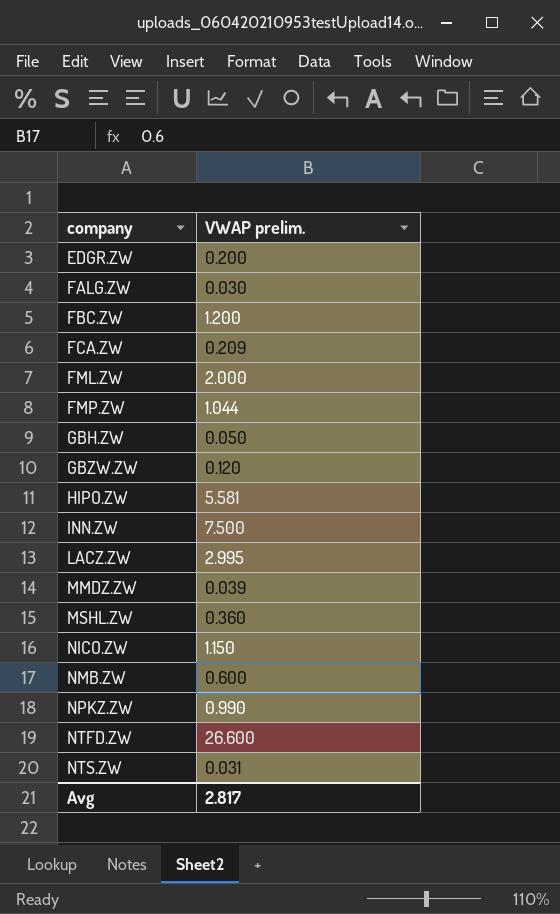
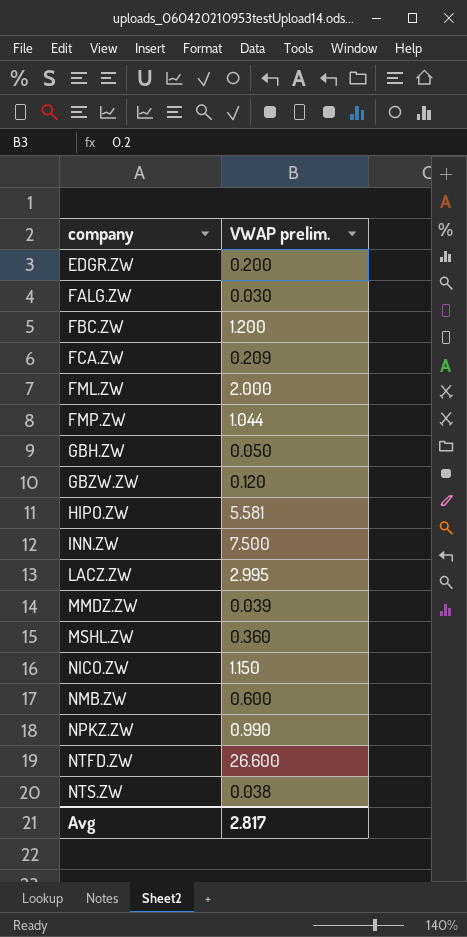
NTS.ZW | VWAP prelim.: 0.031 -> 0.038

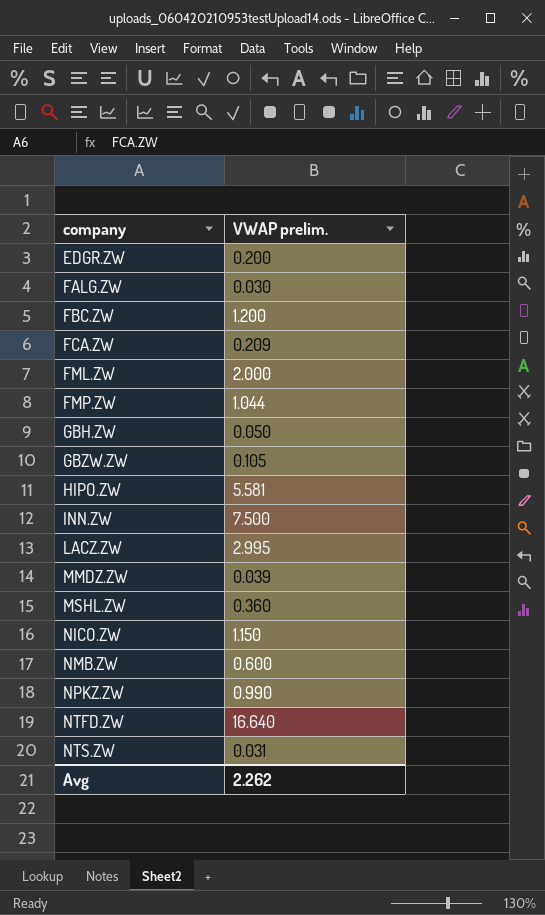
GBZW.ZW | VWAP prelim.: 0.120 -> 0.105
NTFD.ZW | VWAP prelim.: 26.600 -> 16.640
NTS.ZW | VWAP prelim.: 0.038 -> 0.031
Avg | VWAP prelim.: 2.817 -> 2.262

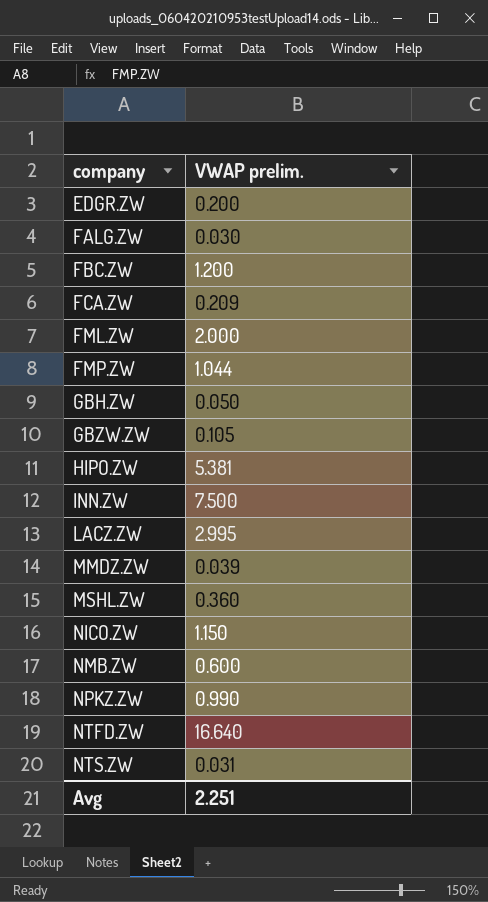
HIPO.ZW | VWAP prelim.: 5.581 -> 5.381
Avg | VWAP prelim.: 2.262 -> 2.251

